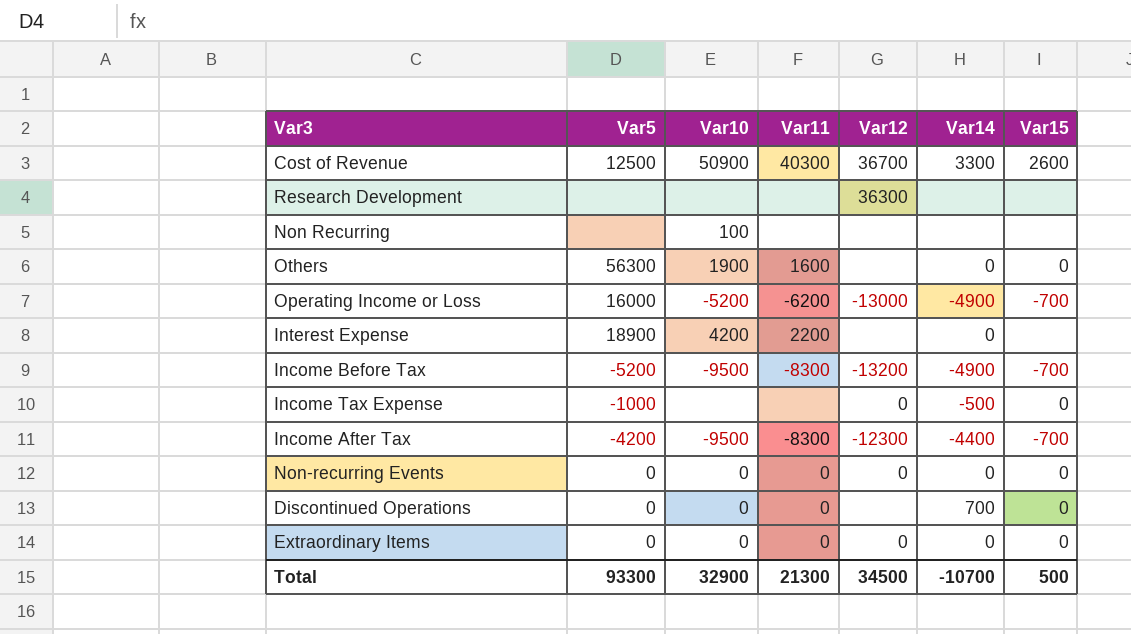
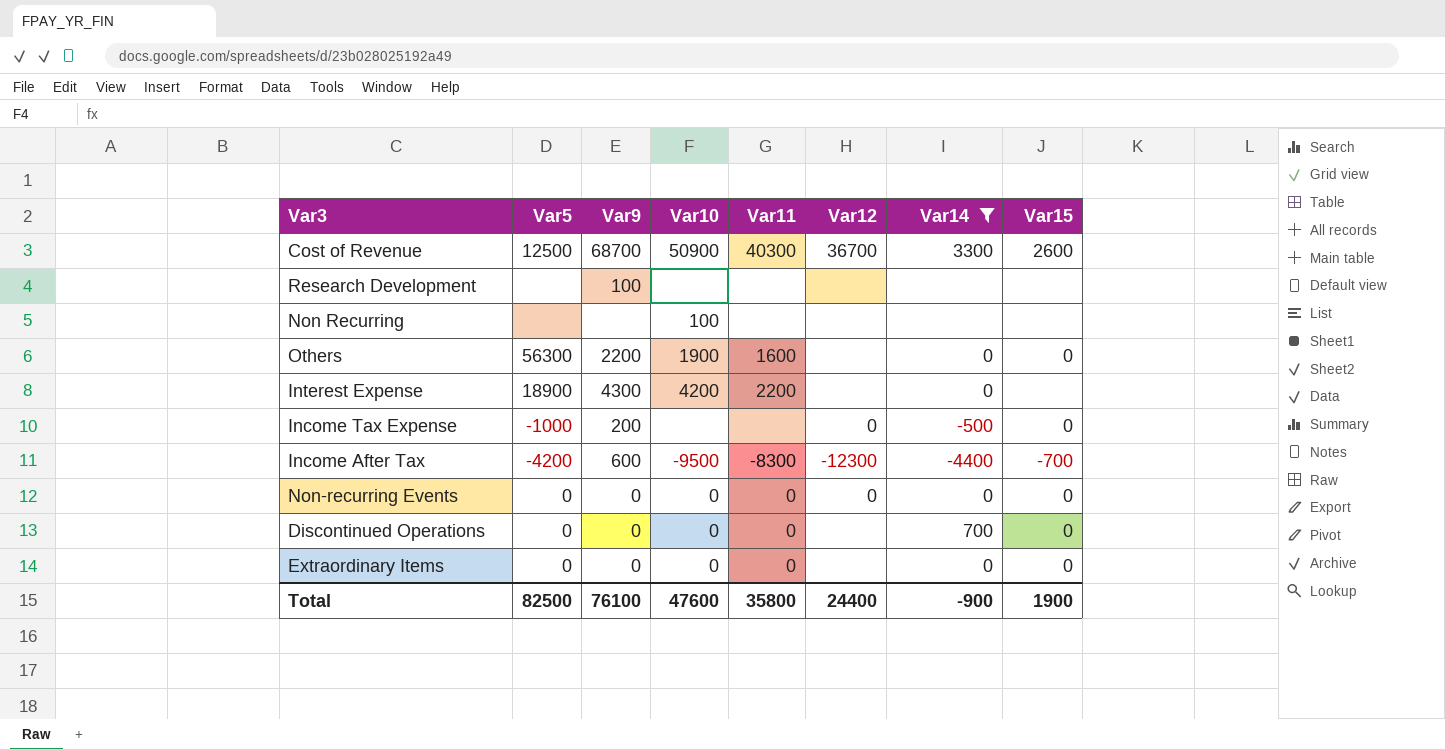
filter: none -> Var14 != -4900
column Var9 | position: none -> 3
Research Development | Var12: 36300 -> none
Extraordinary Items | Var12: 0 -> none
Total | Var5: 93300 -> 82500
Total | Var10: 32900 -> 47600
Total | Var11: 21300 -> 35800
Total | Var12: 34500 -> 24400
Total | Var14: -10700 -> -900
Total | Var15: 500 -> 1900

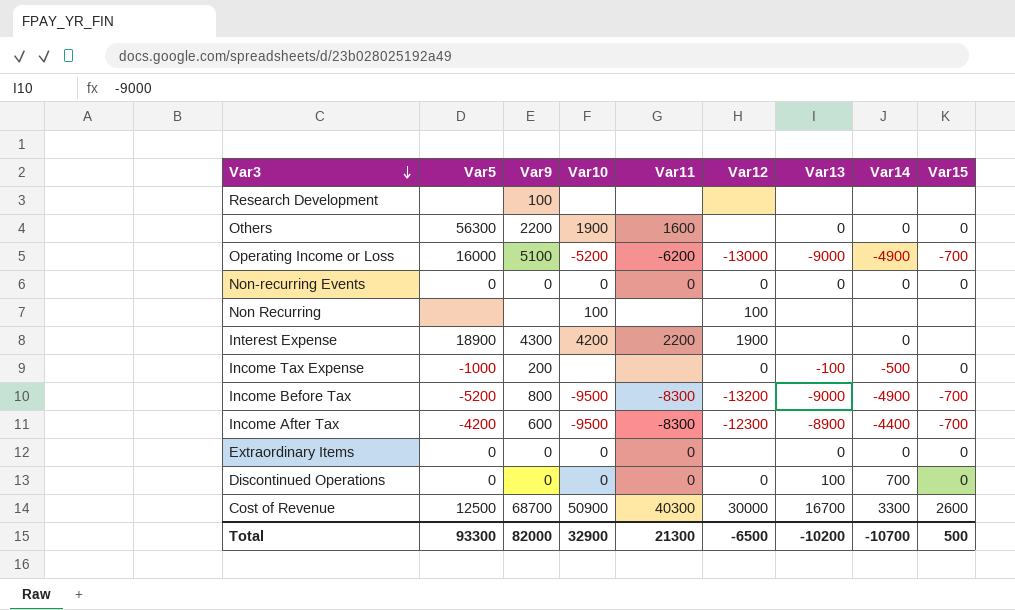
filter: Var14 != -4900 -> none
row order: none -> Var3 descending
column Var13 | position: none -> 7
Non Recurring | Var12: none -> 100
Interest Expense | Var12: none -> 1900
Discontinued Operations | Var12: none -> 0
Cost of Revenue | Var12: 36700 -> 30000
Total | Var5: 82500 -> 93300
Total | Var9: 76100 -> 82000
Total | Var10: 47600 -> 32900
Total | Var11: 35800 -> 21300
Total | Var12: 24400 -> -6500
Total | Var14: -900 -> -10700
Total | Var15: 1900 -> 500

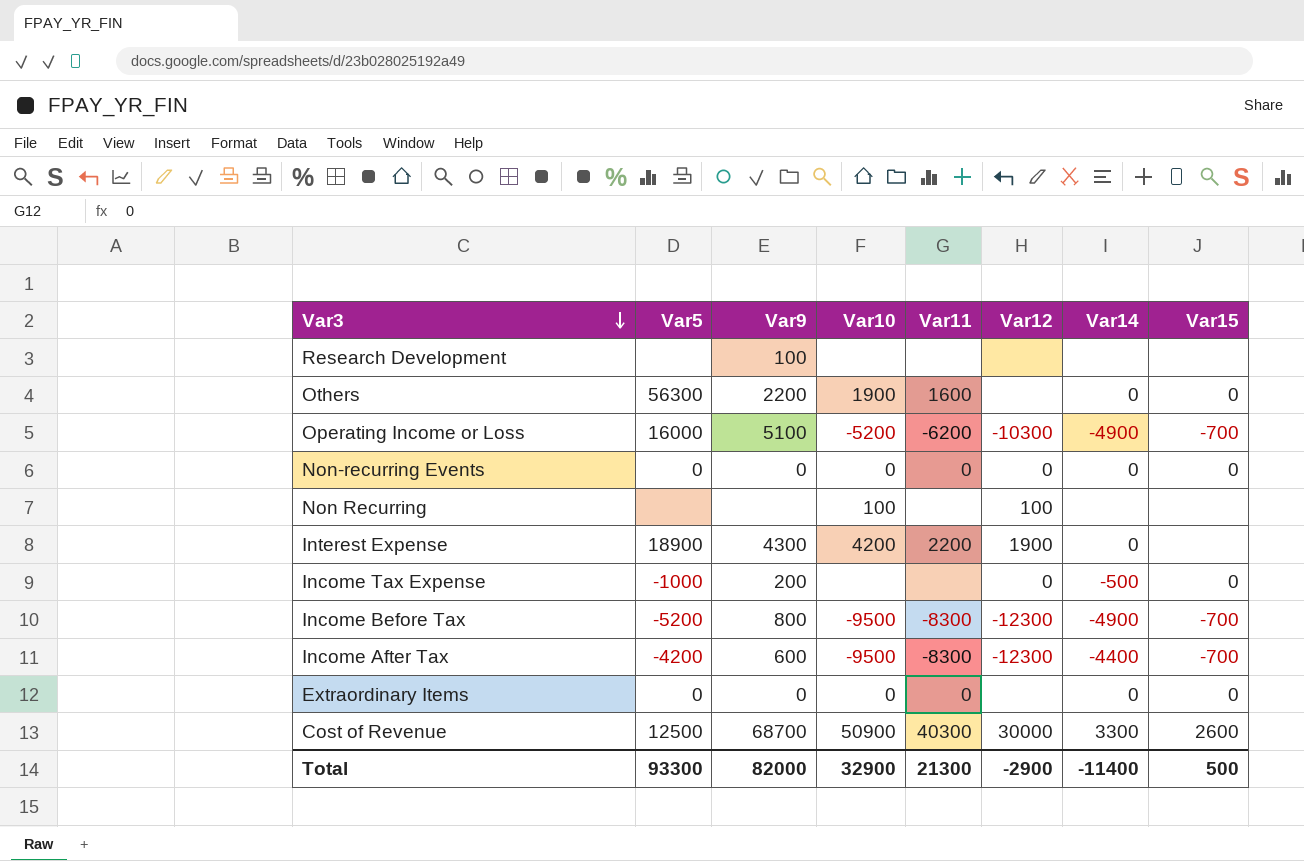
column Var13 | position: 7 -> none
row Discontinued Operations: 0 | 0 | 0 | 0 | 0 | 100 | 700 | 0 -> none
Operating Income or Loss | Var12: -13000 -> -10300
Income Before Tax | Var12: -13200 -> -12300
Total | Var12: -6500 -> -2900
Total | Var14: -10700 -> -11400

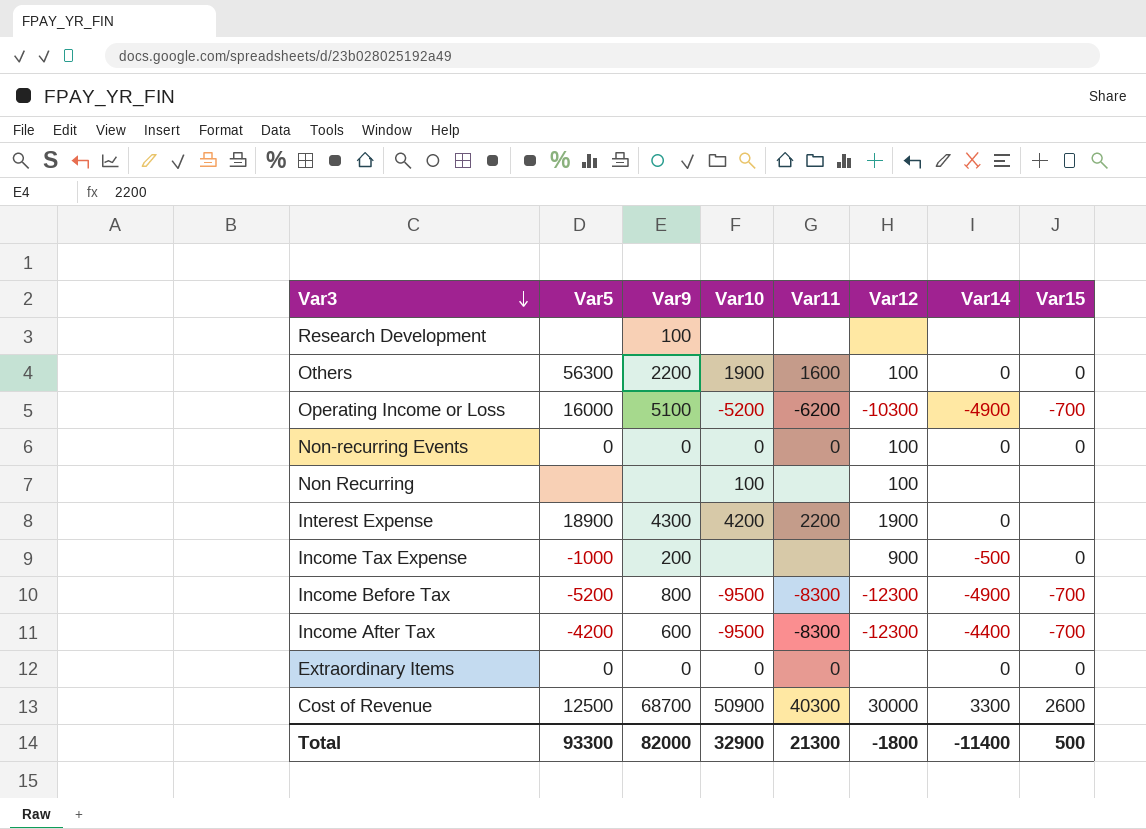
Others | Var12: none -> 100
Non-recurring Events | Var12: 0 -> 100
Income Tax Expense | Var12: 0 -> 900
Total | Var12: -2900 -> -1800

